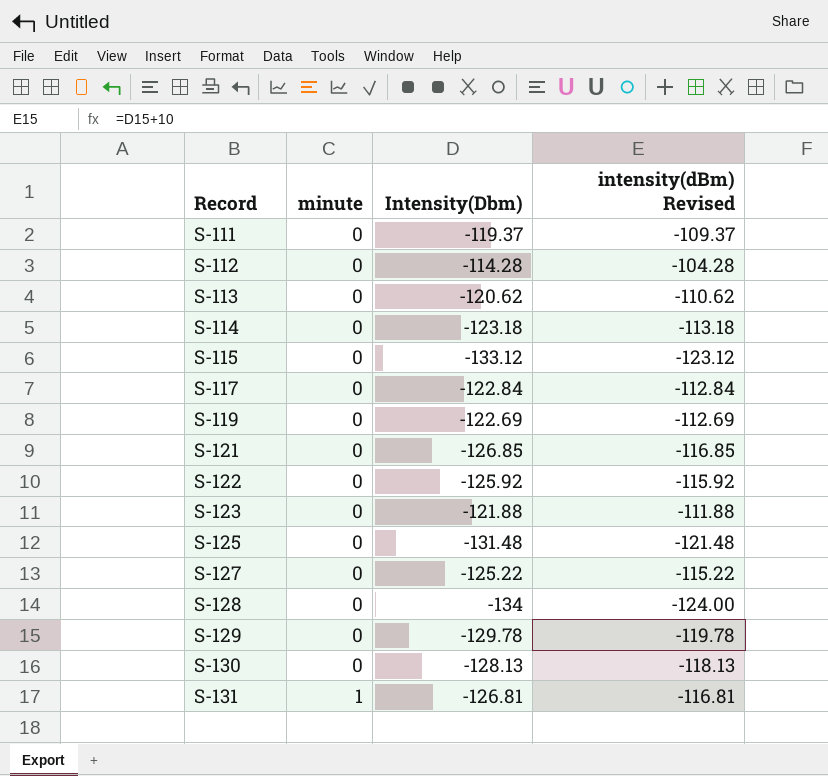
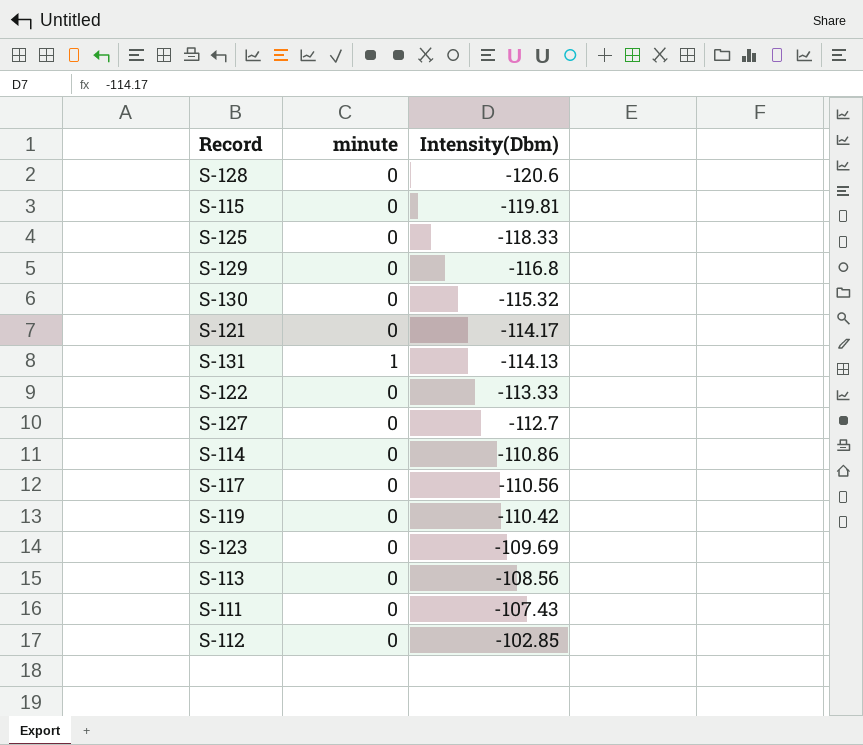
row order: Record ascending -> Intensity(Dbm) ascending
column intensity(dBm) Revised | formula: [Intensity(Dbm)] + 10 -> none
S-128 | Intensity(Dbm): -134 -> -120.6
S-115 | Intensity(Dbm): -133.12 -> -119.81
S-125 | Intensity(Dbm): -131.48 -> -118.33
S-129 | Intensity(Dbm): -129.78 -> -116.8
S-130 | Intensity(Dbm): -128.13 -> -115.32
S-121 | Intensity(Dbm): -126.85 -> -114.17
S-131 | Intensity(Dbm): -126.81 -> -114.13
S-122 | Intensity(Dbm): -125.92 -> -113.33
S-127 | Intensity(Dbm): -125.22 -> -112.7
S-114 | Intensity(Dbm): -123.18 -> -110.86
S-117 | Intensity(Dbm): -122.84 -> -110.56
S-119 | Intensity(Dbm): -122.69 -> -110.42
S-123 | Intensity(Dbm): -121.88 -> -109.69
S-113 | Intensity(Dbm): -120.62 -> -108.56
S-111 | Intensity(Dbm): -119.37 -> -107.43
S-112 | Intensity(Dbm): -114.28 -> -102.85

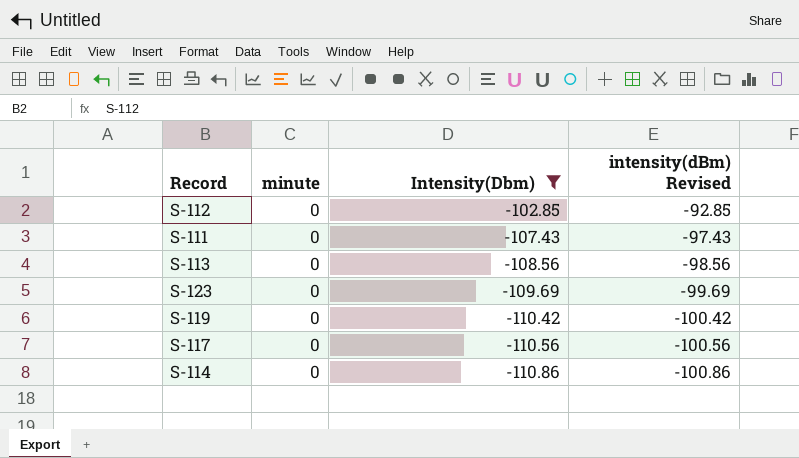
filter: none -> Intensity(Dbm) >= -110.86
row order: Intensity(Dbm) ascending -> Intensity(Dbm) descending
column intensity(dBm) Revised | formula: none -> [Intensity(Dbm)] + 10

